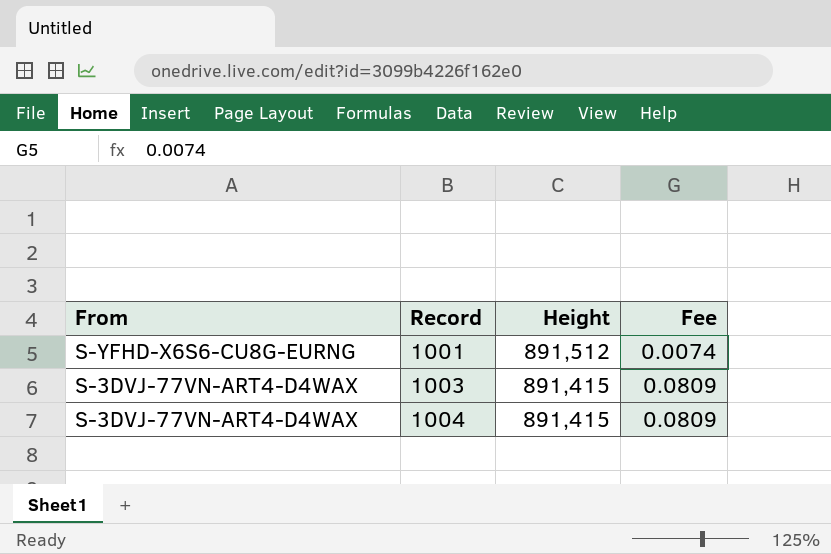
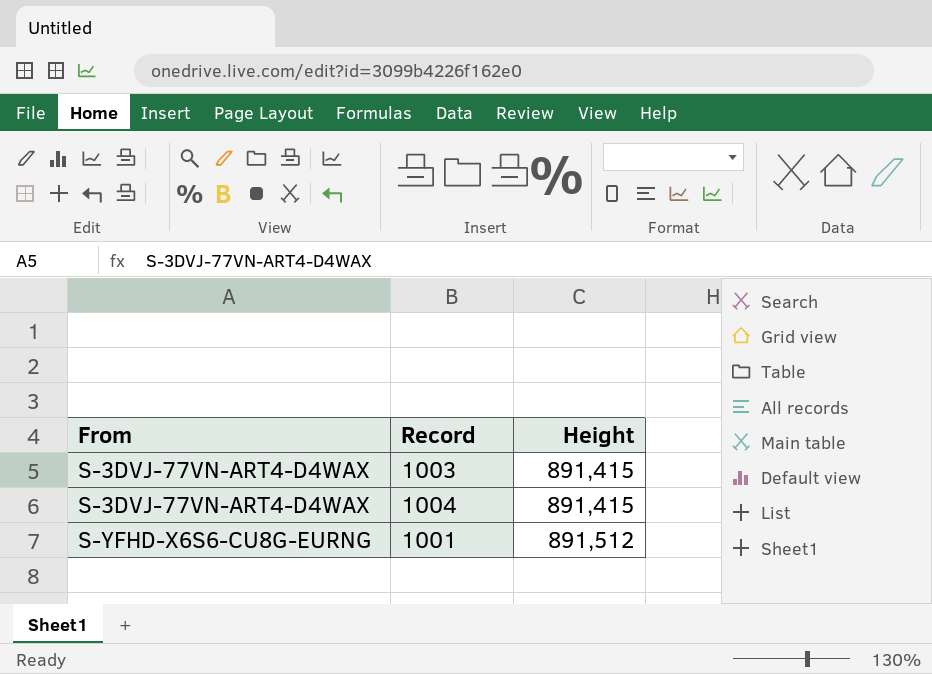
row order: From descending -> From ascending
column Fee | position: 4 -> none

